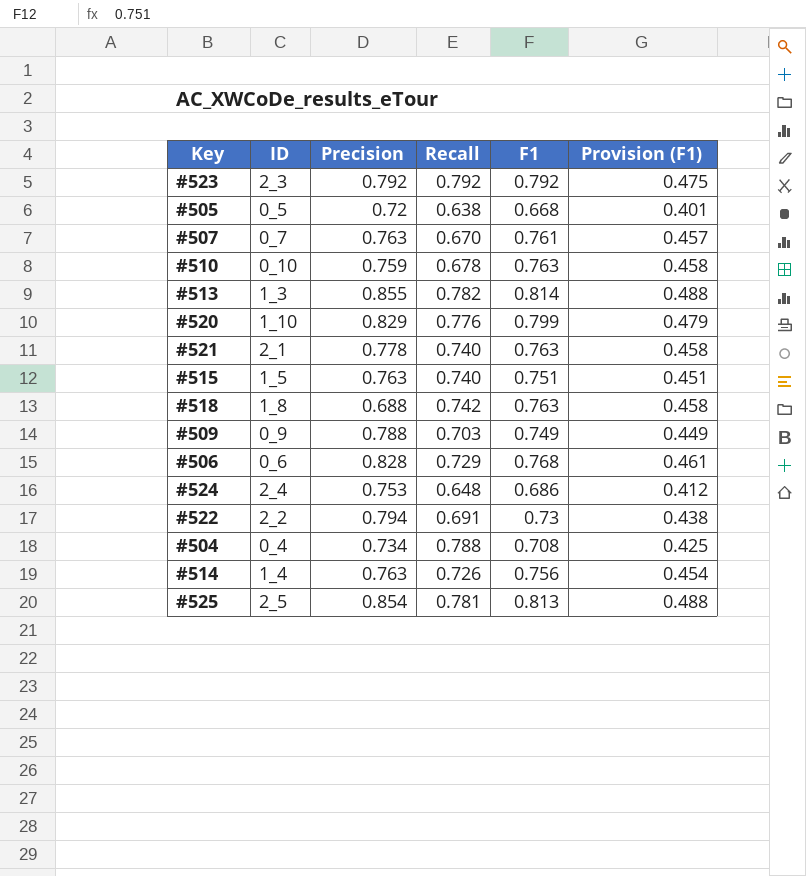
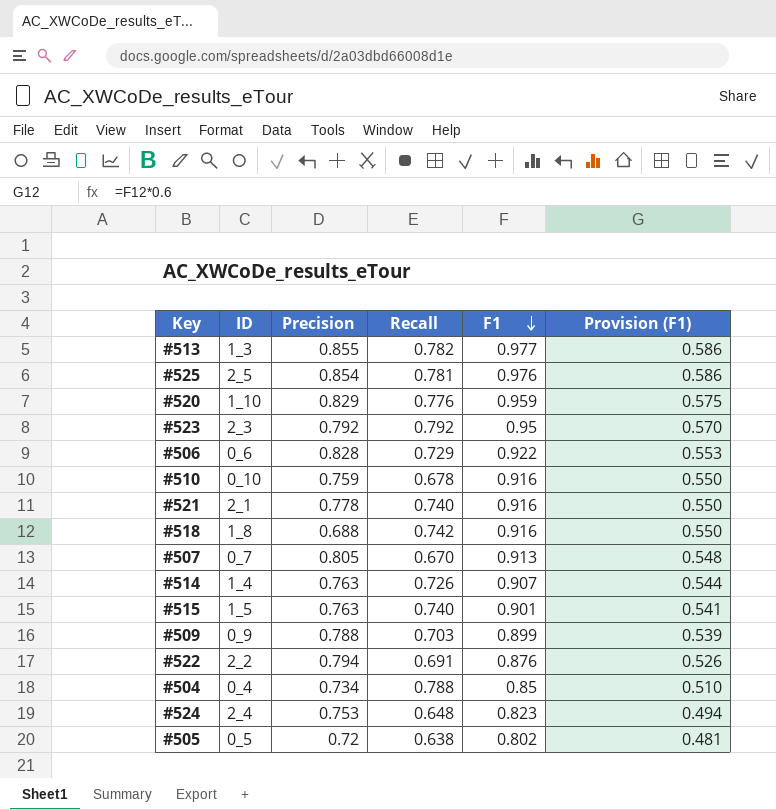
row order: none -> F1 descending
#513 | F1: 0.814 -> 0.977
#513 | Provision (F1): 0.488 -> 0.586
#525 | F1: 0.813 -> 0.976
#525 | Provision (F1): 0.488 -> 0.586
#520 | F1: 0.799 -> 0.959
#520 | Provision (F1): 0.479 -> 0.575
#523 | F1: 0.792 -> 0.95
#523 | Provision (F1): 0.475 -> 0.570
#506 | F1: 0.768 -> 0.922
#506 | Provision (F1): 0.461 -> 0.553
#510 | F1: 0.763 -> 0.916
#510 | Provision (F1): 0.458 -> 0.550
#521 | F1: 0.763 -> 0.916
#521 | Provision (F1): 0.458 -> 0.550
#518 | F1: 0.763 -> 0.916
#518 | Provision (F1): 0.458 -> 0.550
#507 | Precision: 0.763 -> 0.805
#507 | F1: 0.761 -> 0.913
#507 | Provision (F1): 0.457 -> 0.548
#514 | F1: 0.756 -> 0.907
#514 | Provision (F1): 0.454 -> 0.544
#515 | F1: 0.751 -> 0.901
#515 | Provision (F1): 0.451 -> 0.541
#509 | F1: 0.749 -> 0.899
#509 | Provision (F1): 0.449 -> 0.539
#522 | F1: 0.73 -> 0.876
#522 | Provision (F1): 0.438 -> 0.526
#504 | F1: 0.708 -> 0.85
#504 | Provision (F1): 0.425 -> 0.510
#524 | F1: 0.686 -> 0.823
#524 | Provision (F1): 0.412 -> 0.494
#505 | F1: 0.668 -> 0.802
#505 | Provision (F1): 0.401 -> 0.481

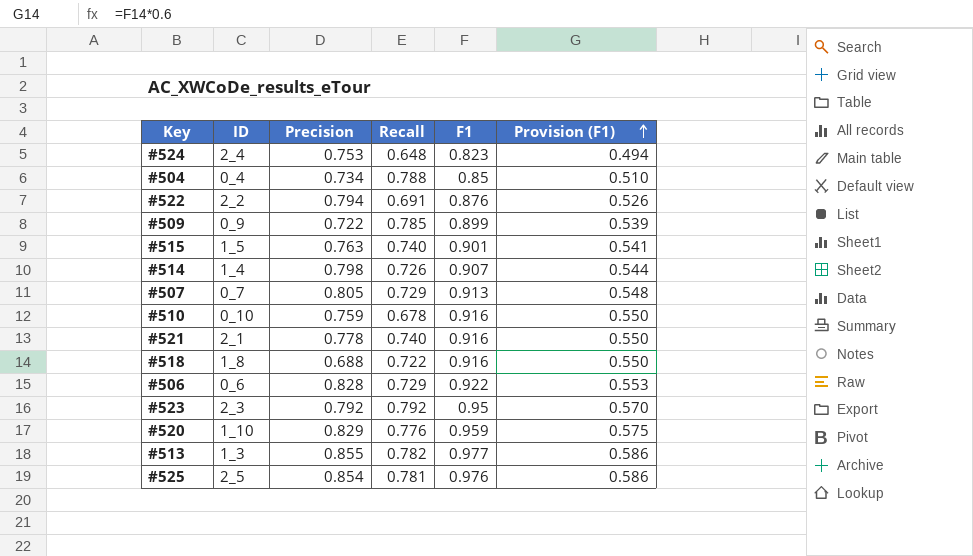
row order: F1 descending -> Provision (F1) ascending
row #505: 0_5 | 0.72 | 0.638 | 0.802 | 0.481 -> none
#509 | Precision: 0.788 -> 0.722
#509 | Recall: 0.703 -> 0.785
#514 | Precision: 0.763 -> 0.798
#507 | Recall: 0.670 -> 0.729
#518 | Recall: 0.742 -> 0.722

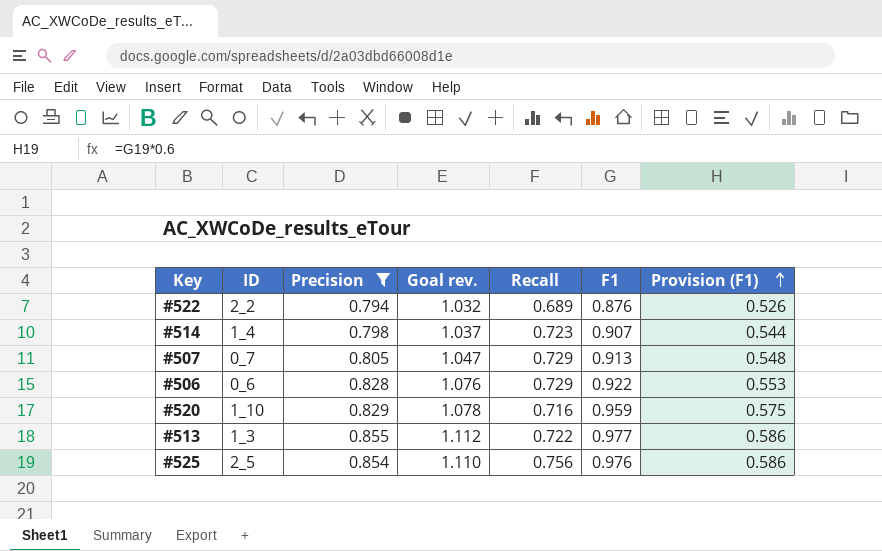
filter: none -> Precision >= 0.794
column Goal rev. | formula: none -> [Precision] * 1.3
#522 | Recall: 0.691 -> 0.689
#514 | Recall: 0.726 -> 0.723
#520 | Recall: 0.776 -> 0.716
#513 | Recall: 0.782 -> 0.722
#525 | Recall: 0.781 -> 0.756

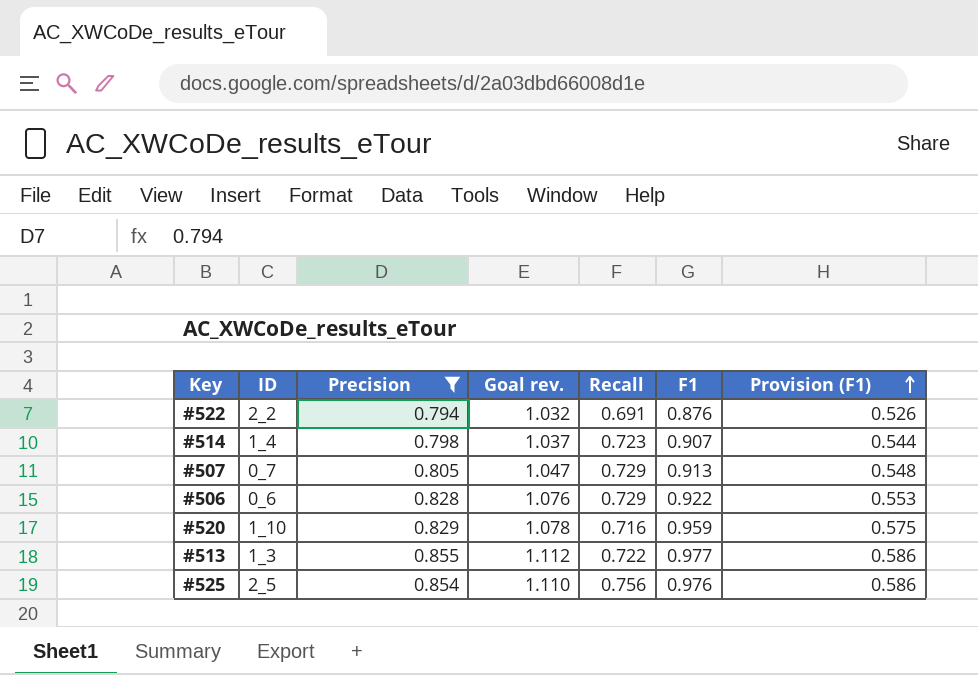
#522 | Recall: 0.689 -> 0.691

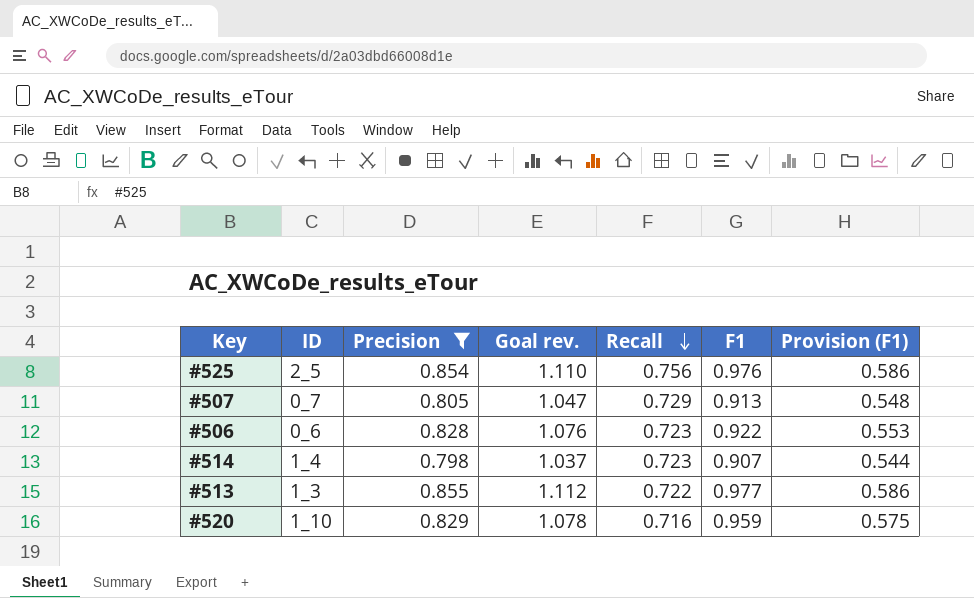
row order: Provision (F1) ascending -> Recall descending
row #522: 2_2 | 0.794 | 1.032 | 0.691 | 0.876 | 0.526 -> none
#506 | Recall: 0.729 -> 0.723

